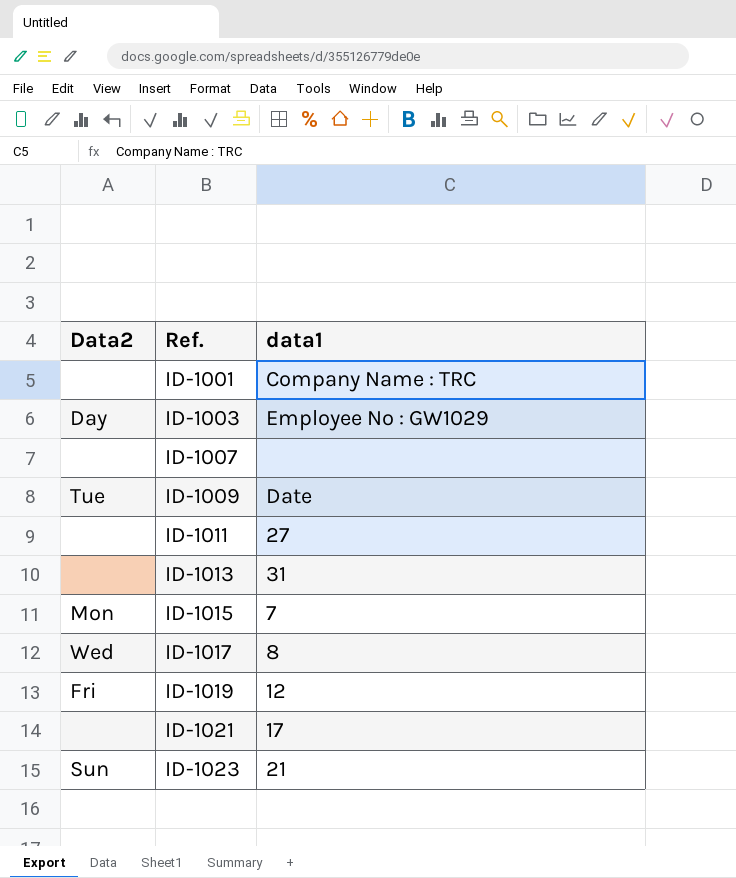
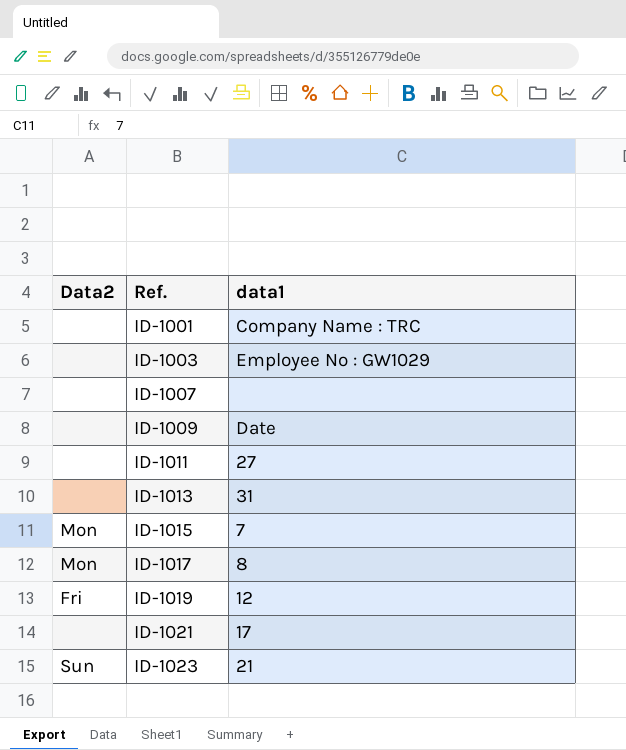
ID-1003 | Data2: Day -> none
ID-1009 | Data2: Tue -> none
ID-1017 | Data2: Wed -> Mon

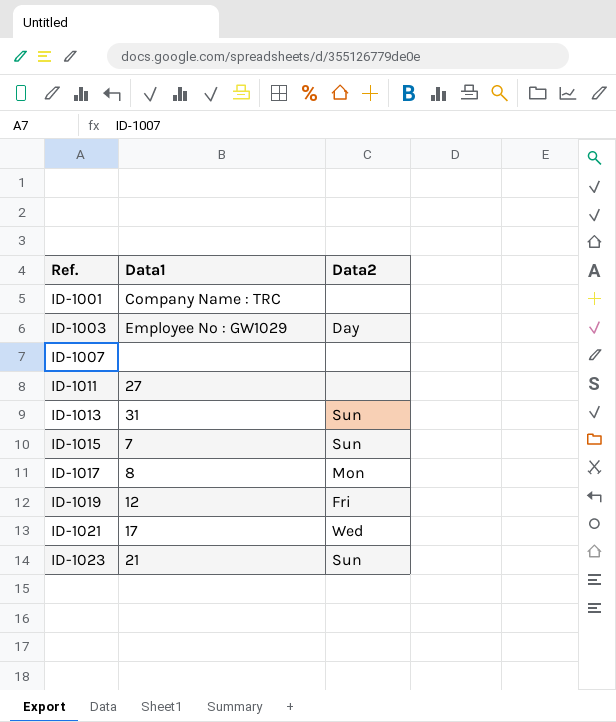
column name: data1 -> Data1
column Data2 | position: 1 -> 3
row ID-1009: none | Date -> none
ID-1003 | Data2: none -> Day
ID-1013 | Data2: none -> Sun
ID-1015 | Data2: Mon -> Sun
ID-1021 | Data2: none -> Wed

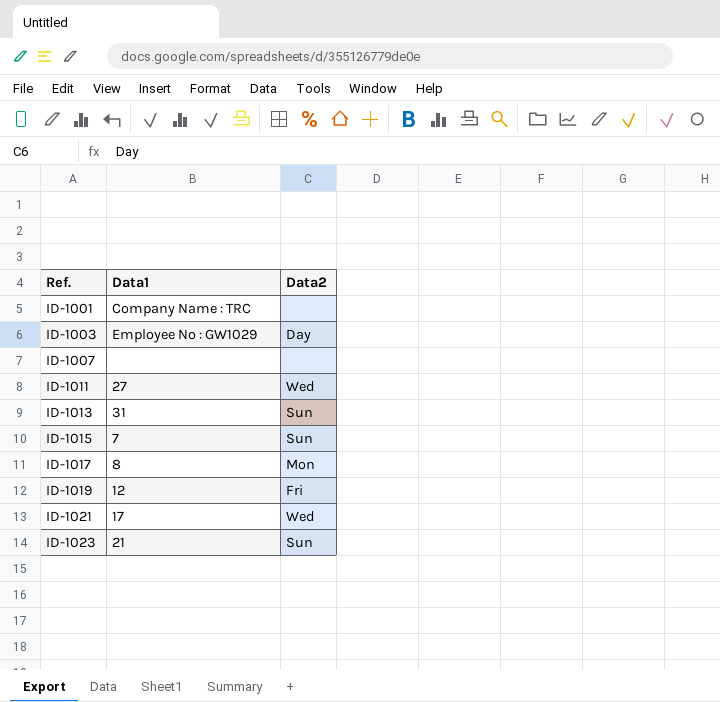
ID-1011 | Data2: none -> Wed

